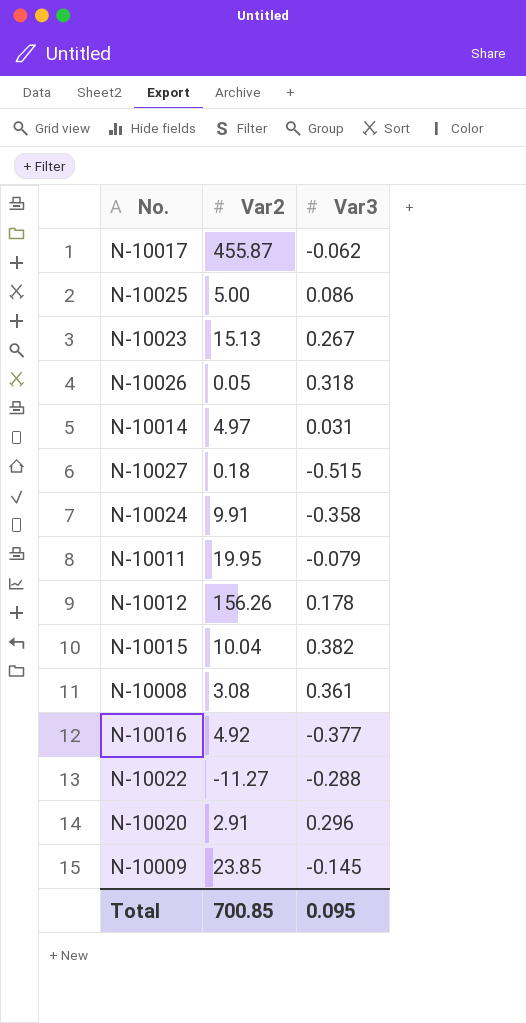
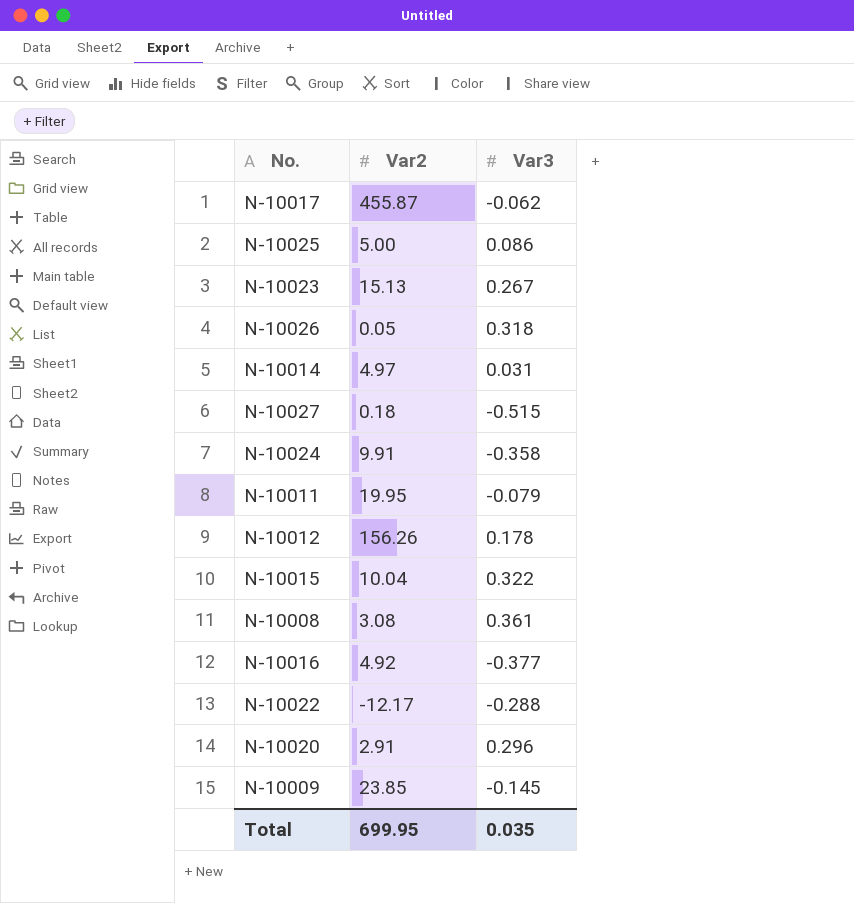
N-10015 | Var3: 0.382 -> 0.322
N-10022 | Var2: -11.27 -> -12.17
Total | Var2: 700.85 -> 699.95
Total | Var3: 0.095 -> 0.035

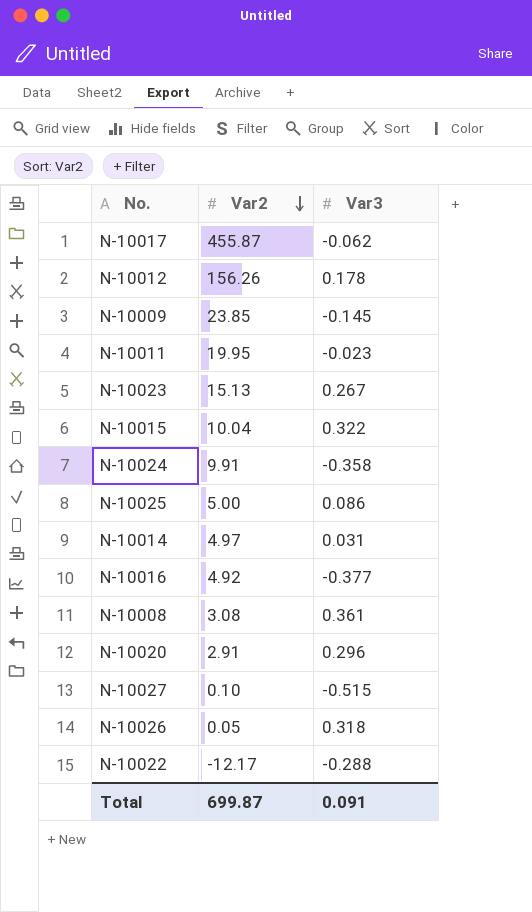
row order: none -> Var2 descending
N-10011 | Var3: -0.079 -> -0.023
N-10027 | Var2: 0.18 -> 0.10
Total | Var2: 699.95 -> 699.87
Total | Var3: 0.035 -> 0.091

